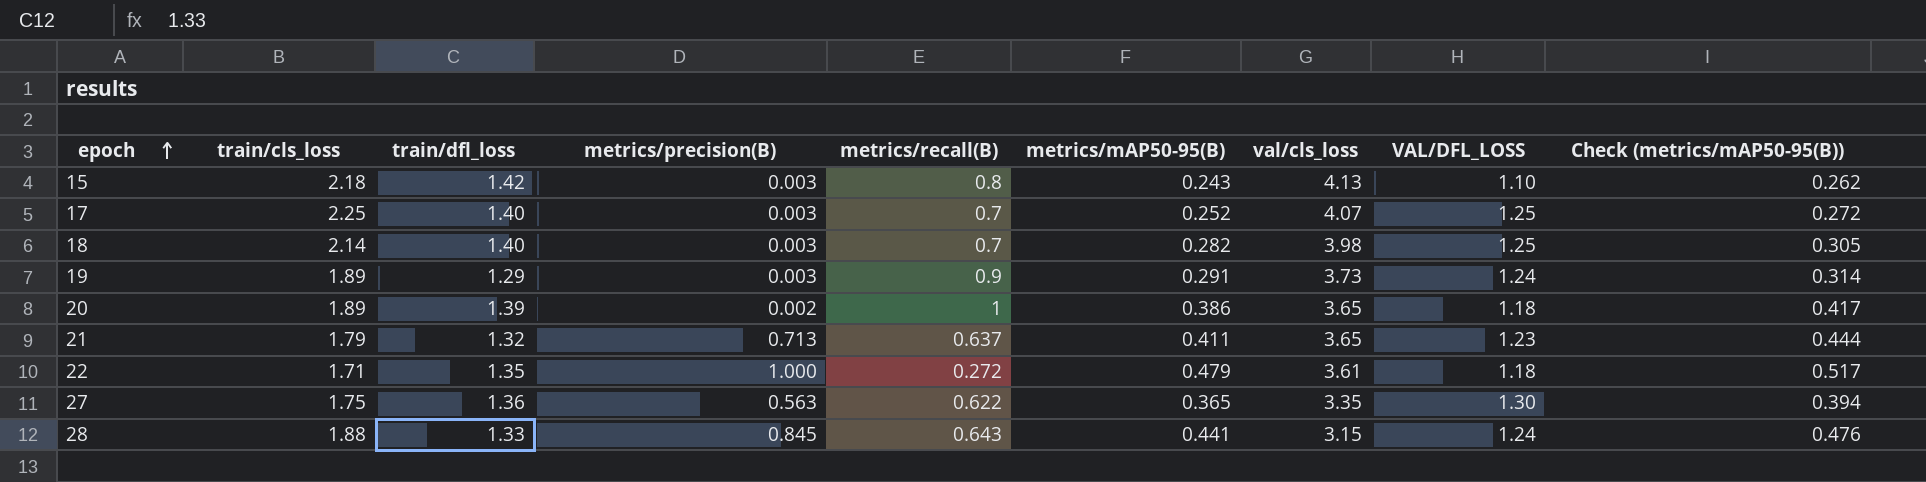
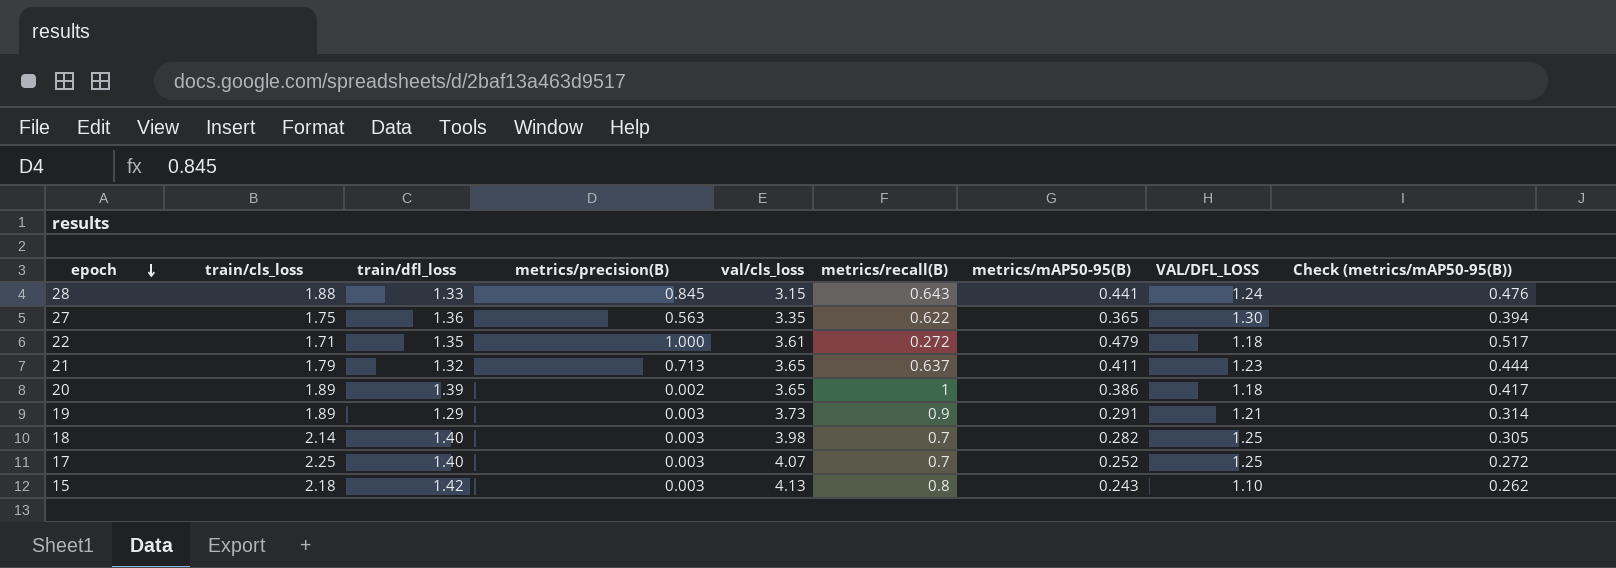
row order: epoch ascending -> epoch descending
column val/cls_loss | position: 7 -> 5
19 | VAL/DFL_LOSS: 1.24 -> 1.21

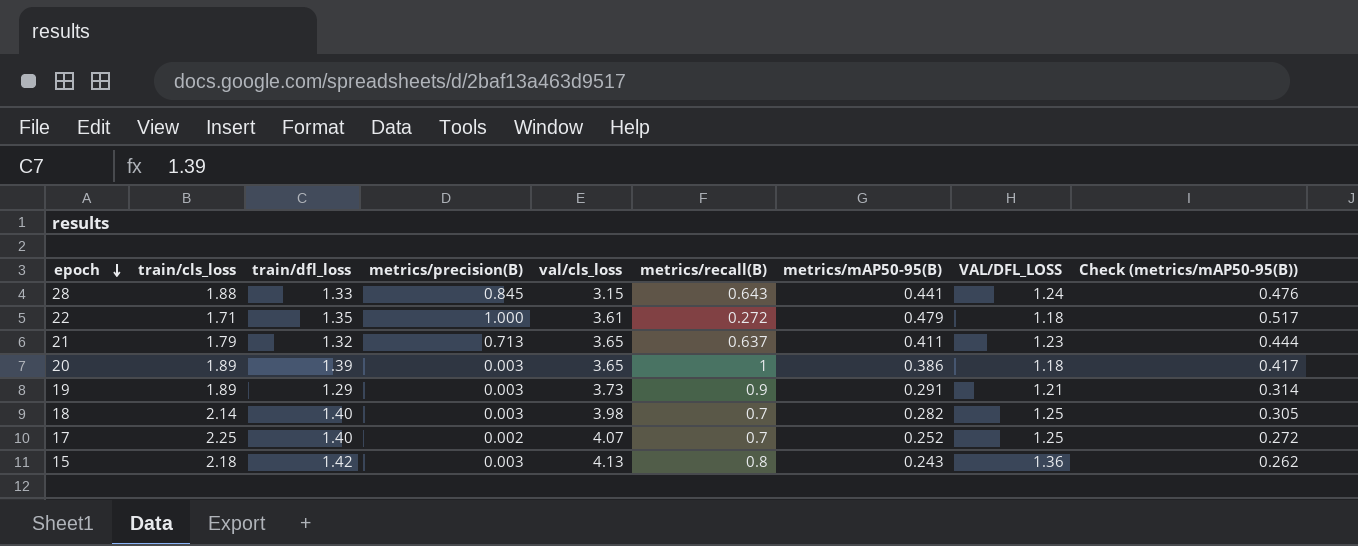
row 27: 1.75 | 1.36 | 0.563 | 3.35 | 0.622 | 0.365 | 1.30 | 0.394 -> none
20 | metrics/precision(B): 0.002 -> 0.003
17 | metrics/precision(B): 0.003 -> 0.002
15 | VAL/DFL_LOSS: 1.10 -> 1.36

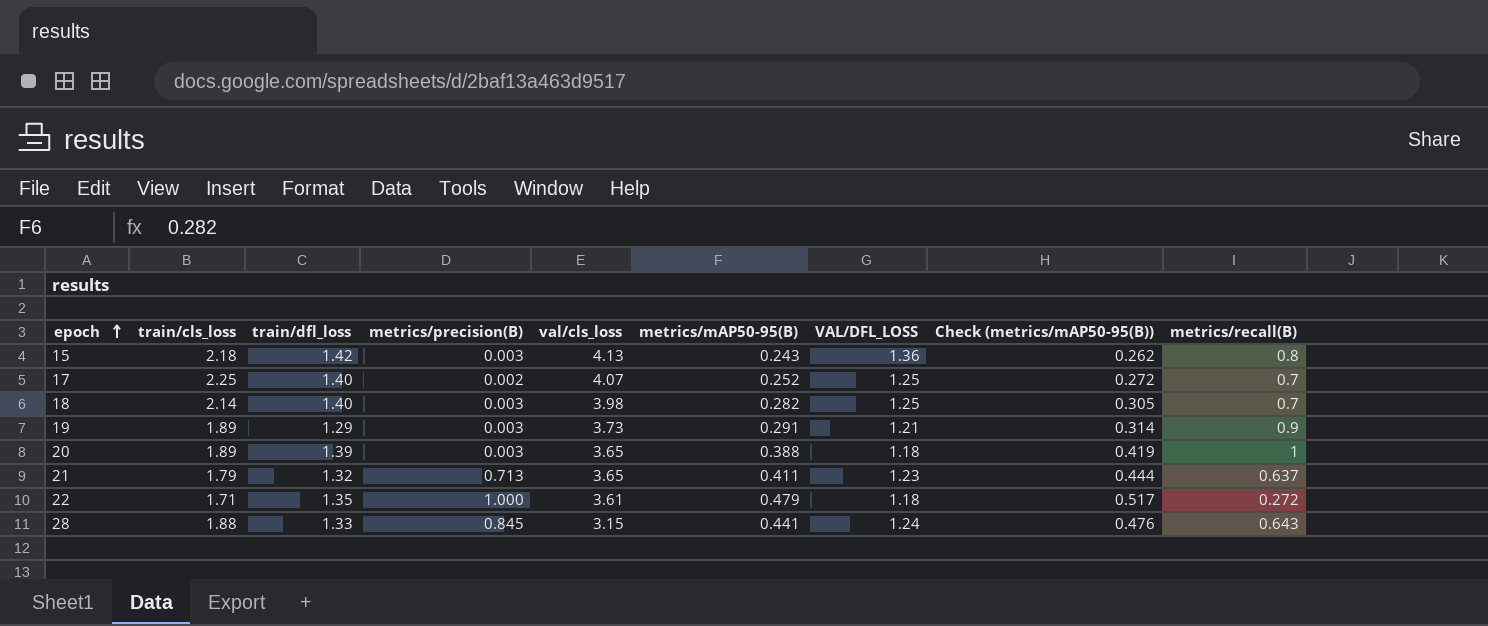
row order: epoch descending -> epoch ascending
column metrics/recall(B) | position: 6 -> 9
20 | metrics/mAP50-95(B): 0.386 -> 0.388
20 | Check (metrics/mAP50-95(B)): 0.417 -> 0.419

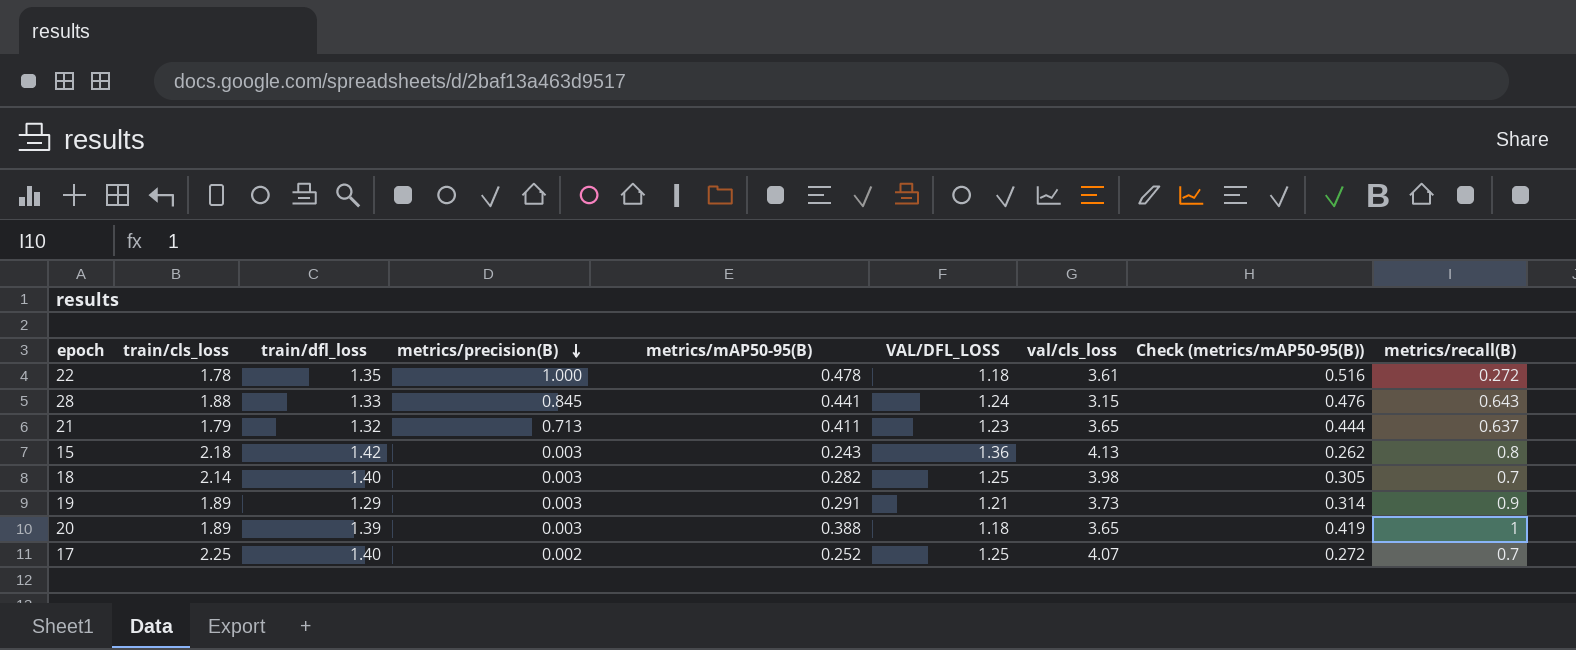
row order: epoch ascending -> metrics/precision(B) descending
column val/cls_loss | position: 5 -> 7
22 | train/cls_loss: 1.71 -> 1.78
22 | metrics/mAP50-95(B): 0.479 -> 0.478
22 | Check (metrics/mAP50-95(B)): 0.517 -> 0.516

